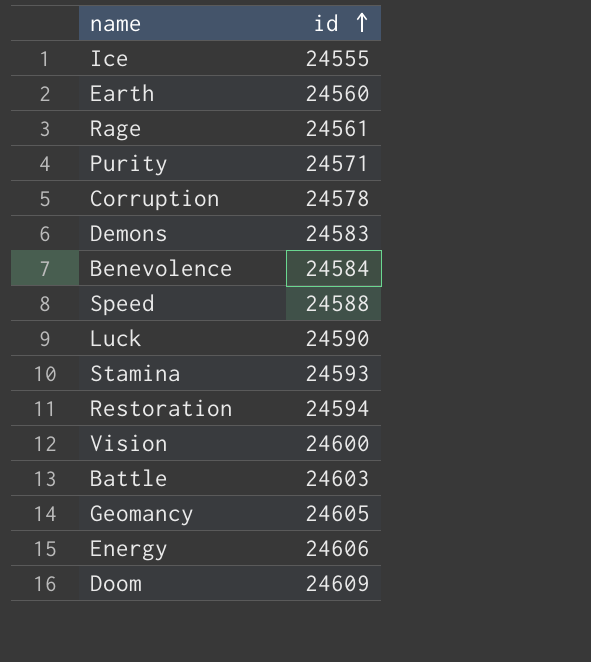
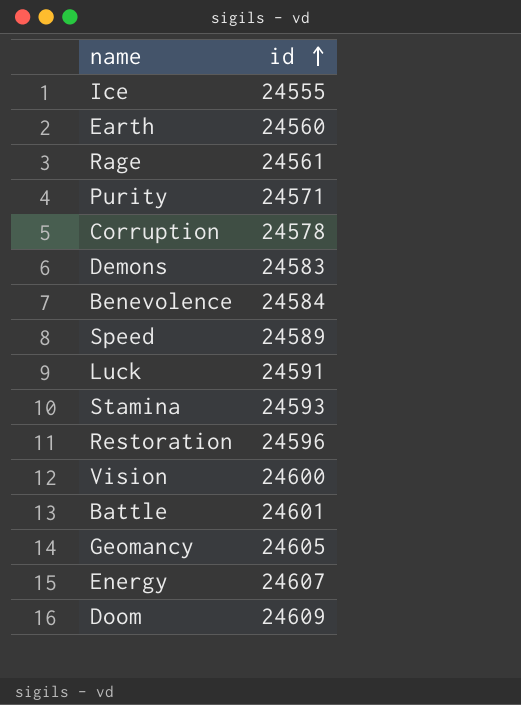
Speed | id: 24588 -> 24589
Luck | id: 24590 -> 24591
Restoration | id: 24594 -> 24596
Battle | id: 24603 -> 24601
Energy | id: 24606 -> 24607

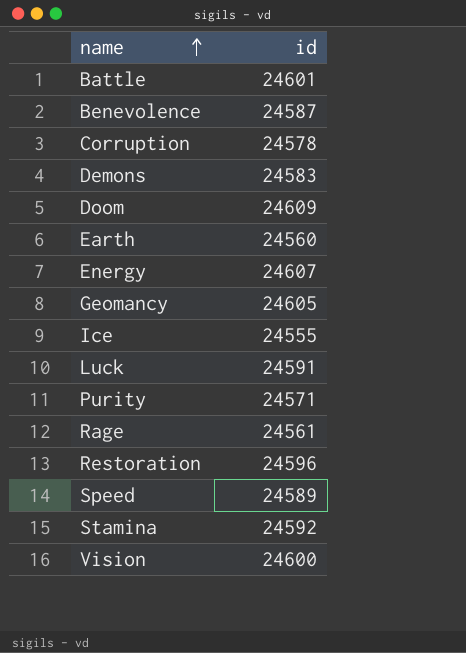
row order: id ascending -> name ascending
Benevolence | id: 24584 -> 24587
Stamina | id: 24593 -> 24592

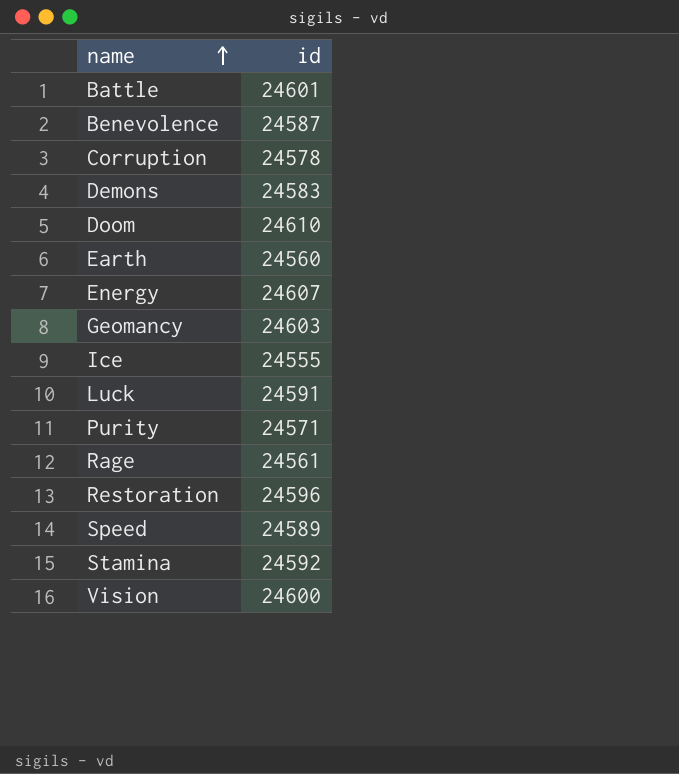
Doom | id: 24609 -> 24610
Geomancy | id: 24605 -> 24603

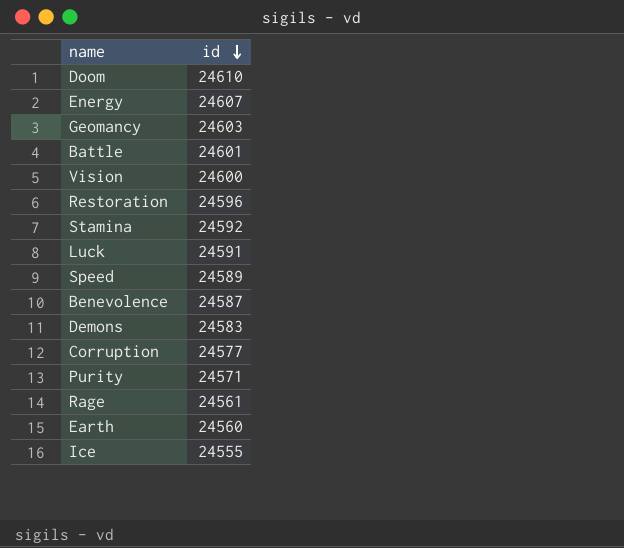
row order: name ascending -> id descending
Corruption | id: 24578 -> 24577

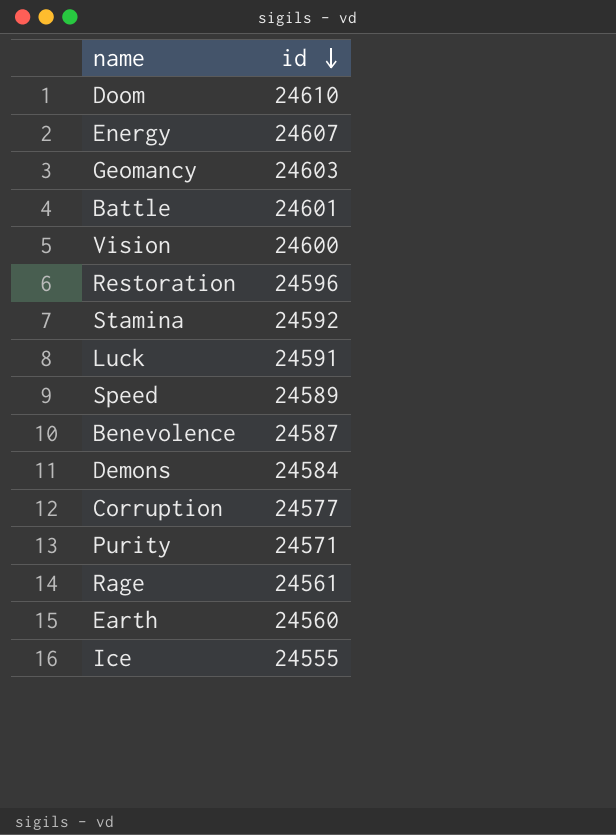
Demons | id: 24583 -> 24584

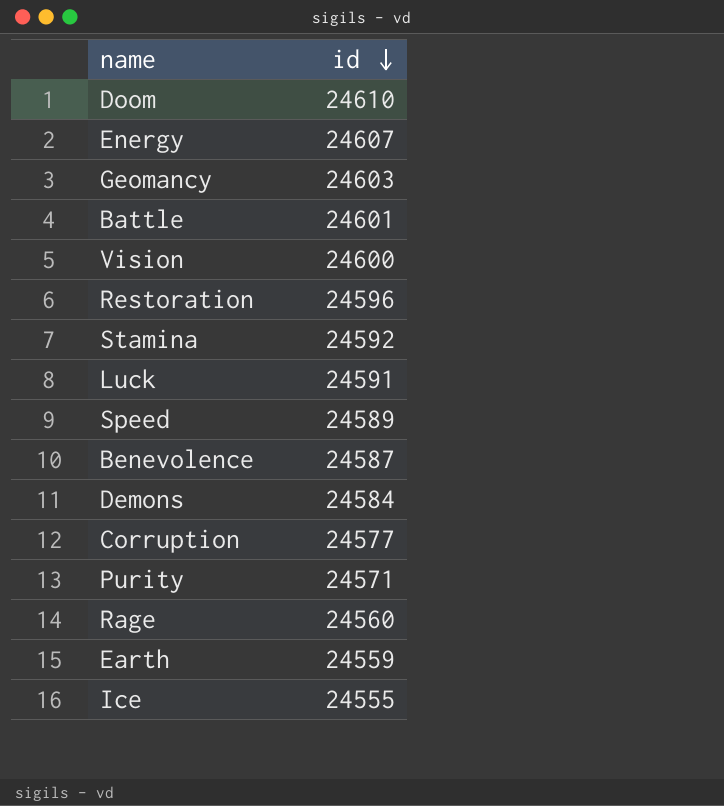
Rage | id: 24561 -> 24560
Earth | id: 24560 -> 24559

